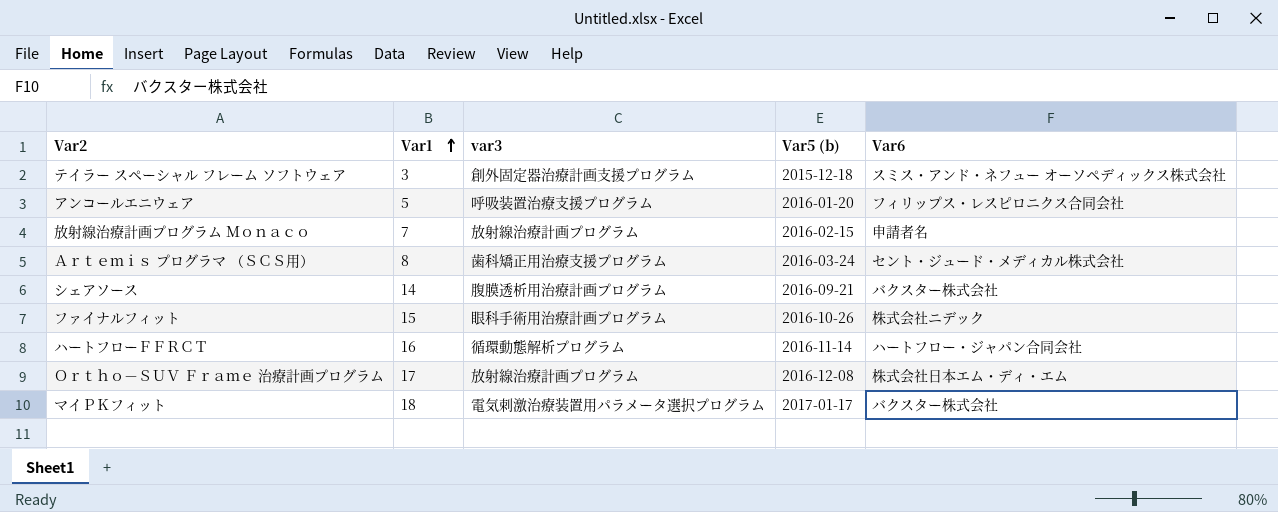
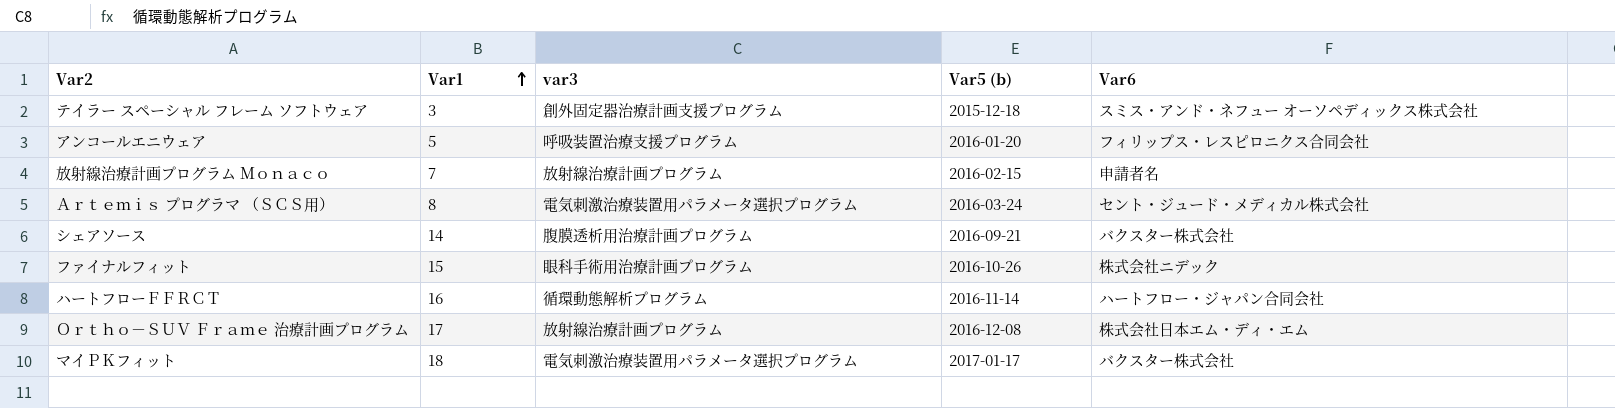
Ａｒｔｅｍｉｓ プログラマ （ＳＣＳ用） | var3: 歯科矯正用治療支援プログラム -> 電気刺激治療装置用パラメータ選択プログラム

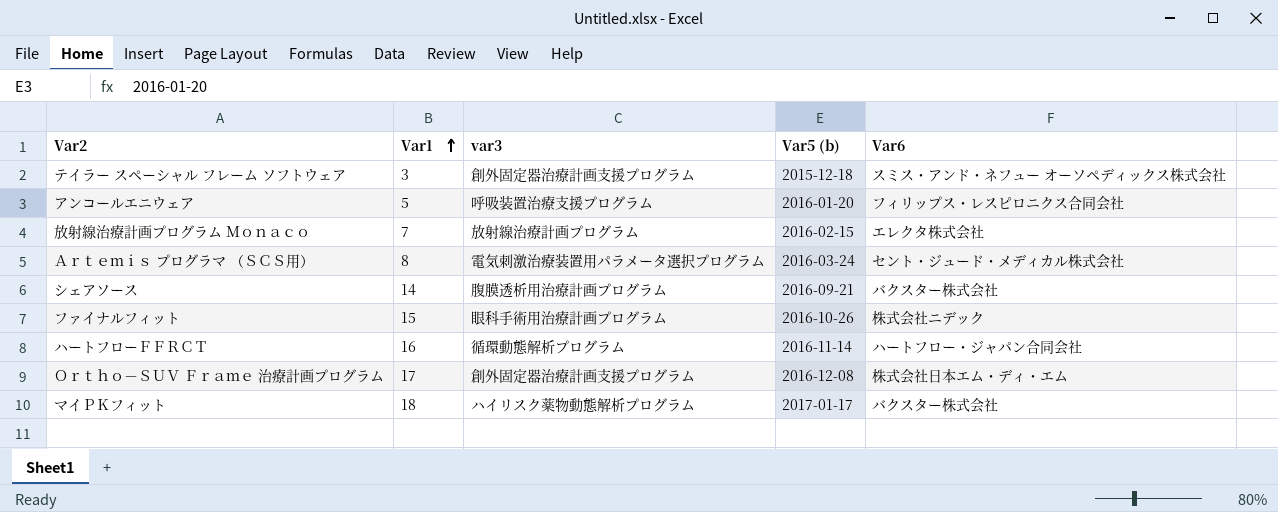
放射線治療計画プログラム Ｍｏｎａｃｏ | Var6: 申請者名 -> エレクタ株式会社
Ｏｒｔｈｏ－ＳＵＶ Ｆｒａｍｅ 治療計画プログラム | var3: 放射線治療計画プログラム -> 創外固定器治療計画支援プログラム
マイＰＫフィット | var3: 電気刺激治療装置用パラメータ選択プログラム -> ハイリスク薬物動態解析プログラム

